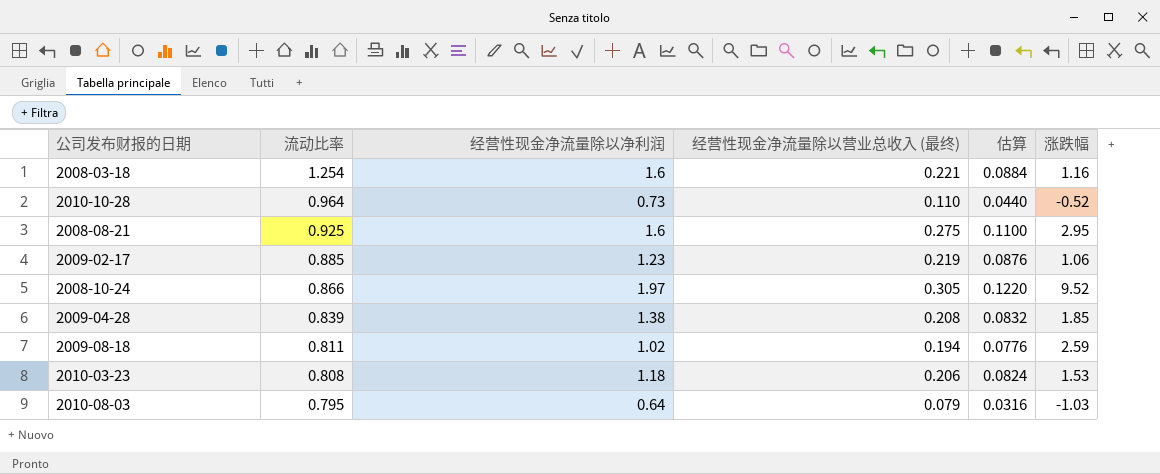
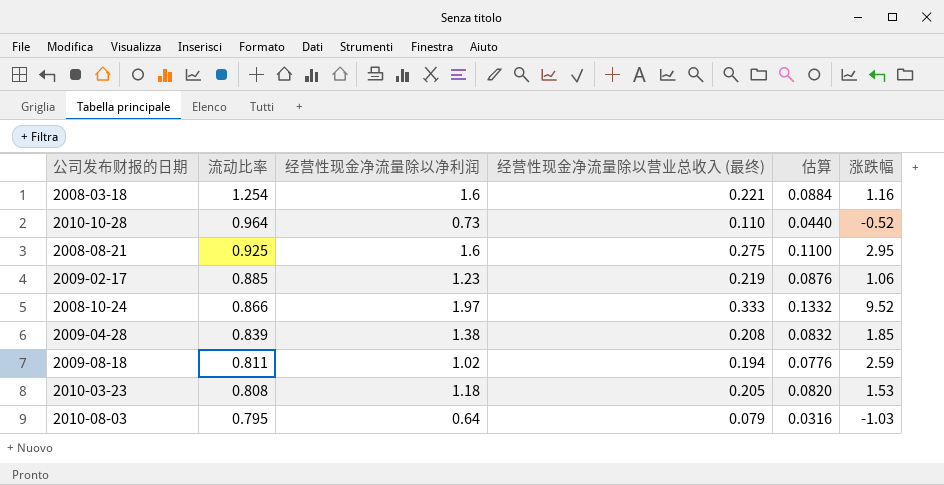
2008-10-24 | 经营性现金净流量除以营业总收入 (最终): 0.305 -> 0.333
2008-10-24 | 估算: 0.1220 -> 0.1332
2010-03-23 | 经营性现金净流量除以营业总收入 (最终): 0.206 -> 0.205
2010-03-23 | 估算: 0.0824 -> 0.0820

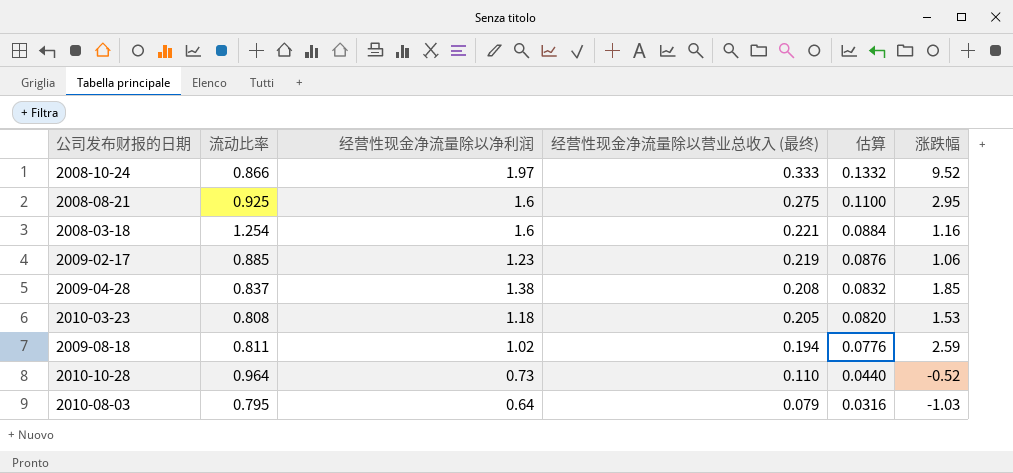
row order: 流动比率 descending -> 经营性现金净流量除以营业总收入 (最终) descending
2009-04-28 | 流动比率: 0.839 -> 0.837

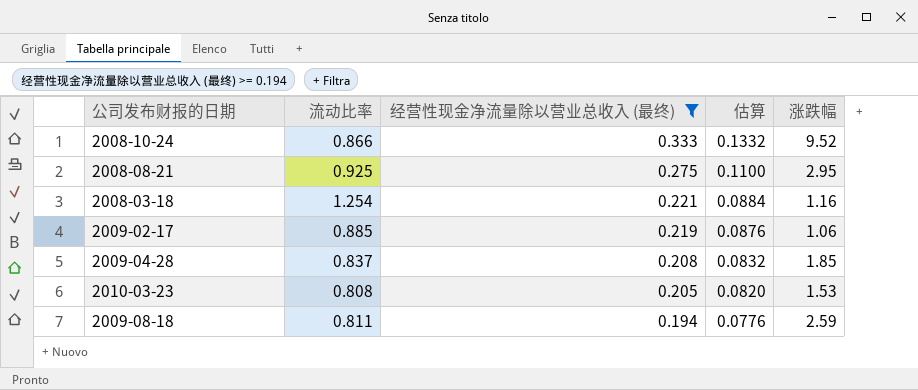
filter: none -> 经营性现金净流量除以营业总收入 (最终) >= 0.194
column 经营性现金净流量除以净利润 | position: 3 -> none

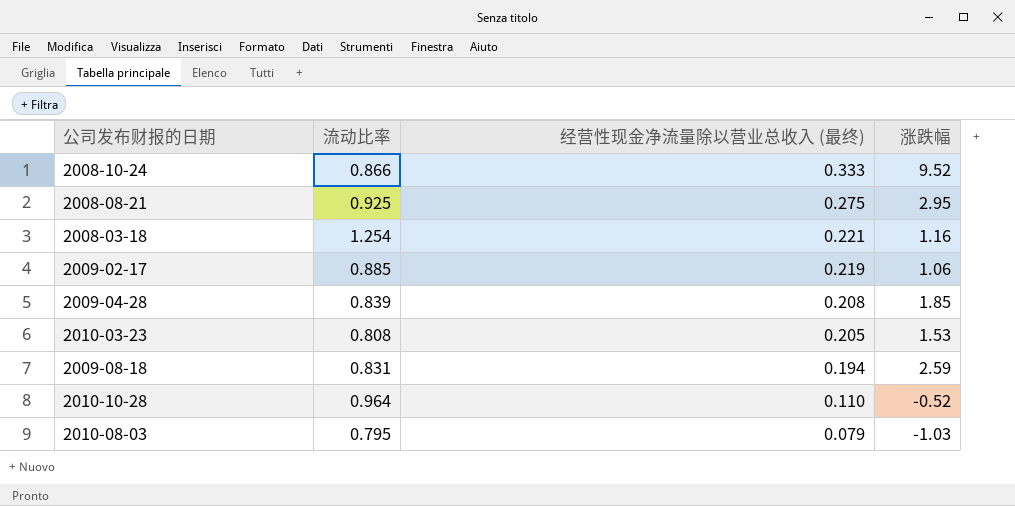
filter: 经营性现金净流量除以营业总收入 (最终) >= 0.194 -> none
column 估算 | formula: [经营性现金净流量除以营业总收入 (最终)] * 0.4 -> none
2009-04-28 | 流动比率: 0.837 -> 0.839
2009-08-18 | 流动比率: 0.811 -> 0.831

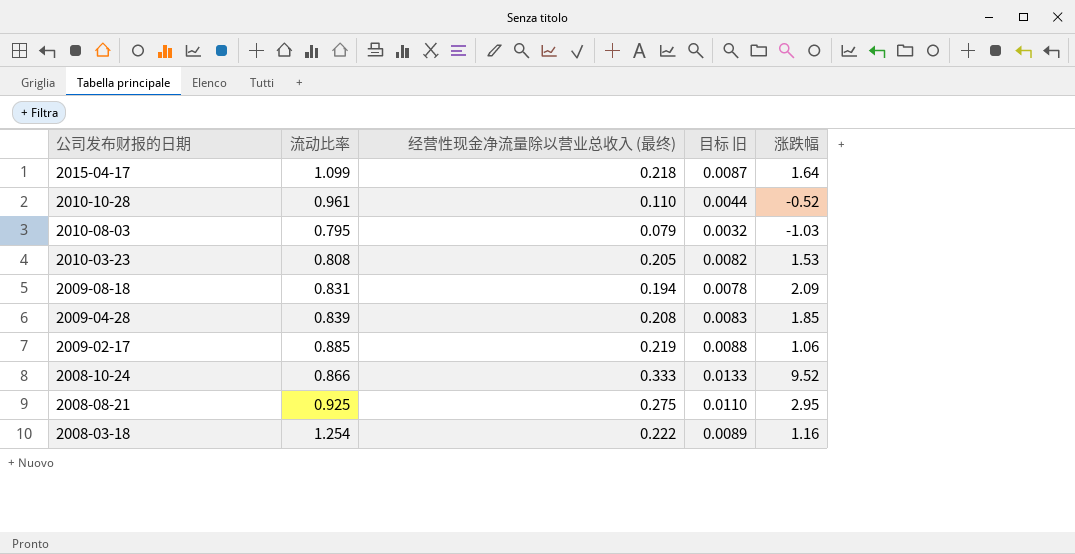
row order: 经营性现金净流量除以营业总收入 (最终) descending -> 公司发布财报的日期 descending
column 目标 旧 | formula: none -> [经营性现金净流量除以营业总收入 (最终)] * 0.04
row 2015-04-17: none -> 1.099 | 0.218 | 0.0087 | 1.64
2010-10-28 | 流动比率: 0.964 -> 0.961
2009-08-18 | 涨跌幅: 2.59 -> 2.09
2008-03-18 | 经营性现金净流量除以营业总收入 (最终): 0.221 -> 0.222

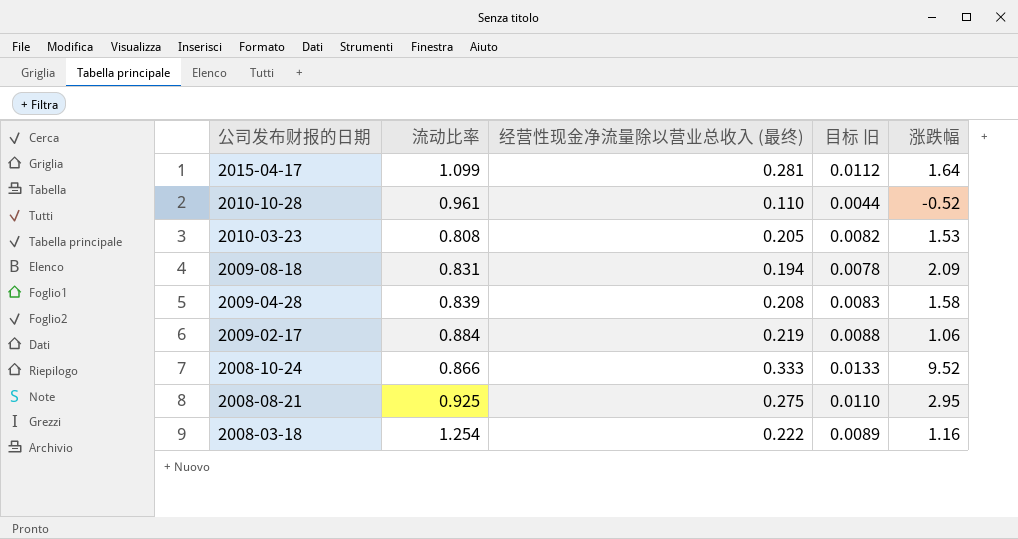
row 2010-08-03: 0.795 | 0.079 | 0.0032 | -1.03 -> none
2015-04-17 | 经营性现金净流量除以营业总收入 (最终): 0.218 -> 0.281
2015-04-17 | 目标 旧: 0.0087 -> 0.0112
2009-04-28 | 涨跌幅: 1.85 -> 1.58
2009-02-17 | 流动比率: 0.885 -> 0.884

